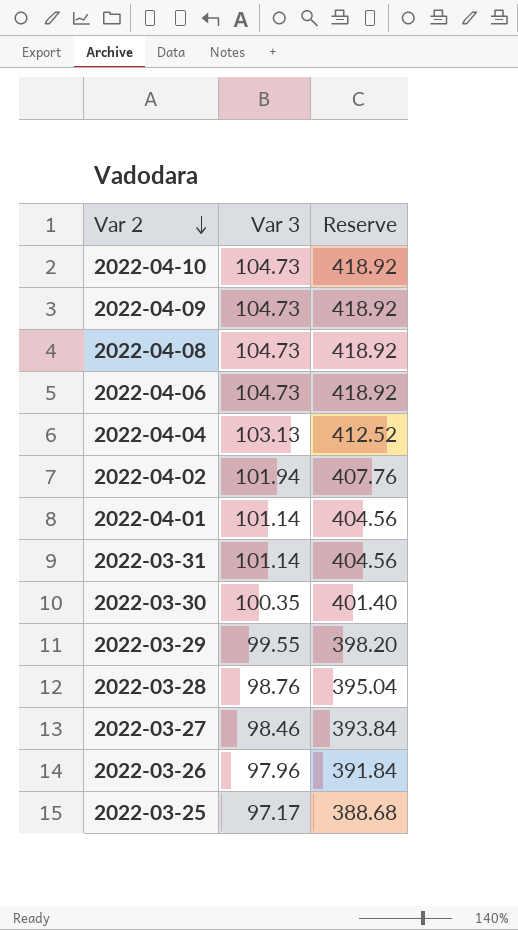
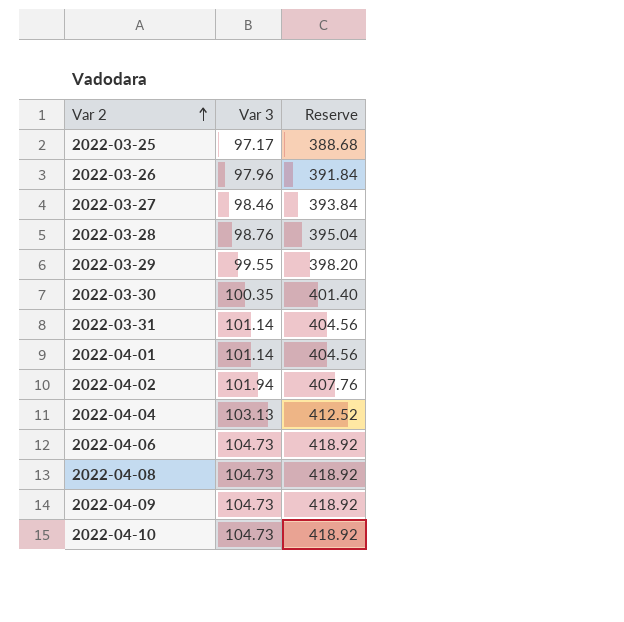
row order: Var 2 descending -> Var 2 ascending

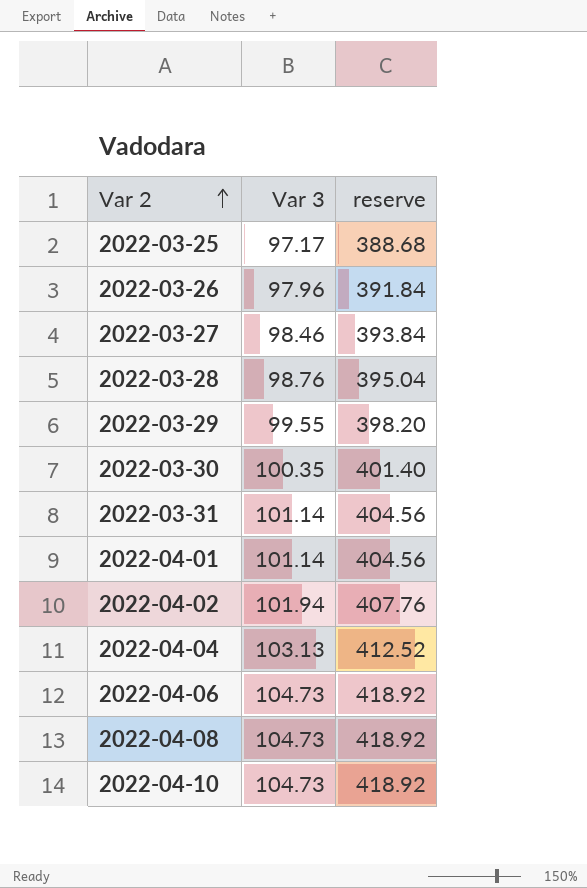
column name: Reserve -> reserve
row 2022-04-09: 104.73 | 418.92 -> none

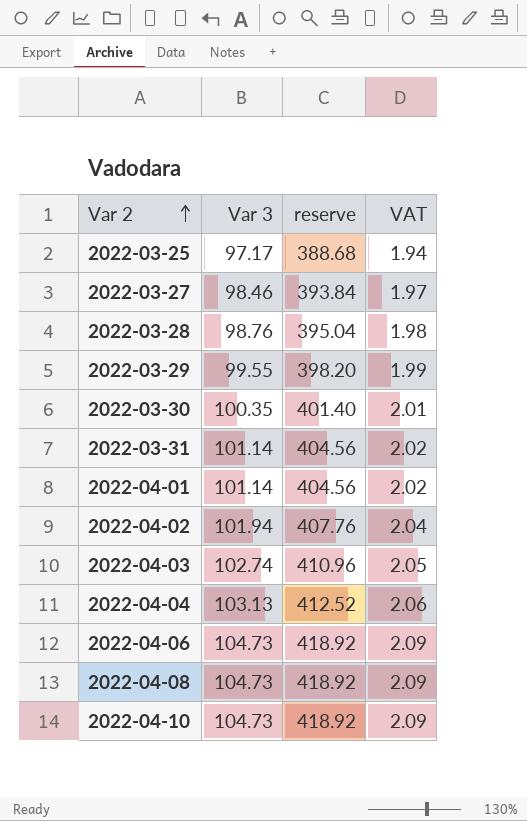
column VAT | formula: none -> [Var 3] * 0.02
row 2022-03-26: 97.96 | 391.84 -> none
row 2022-04-03: none -> 102.74 | 410.96 | 2.05

